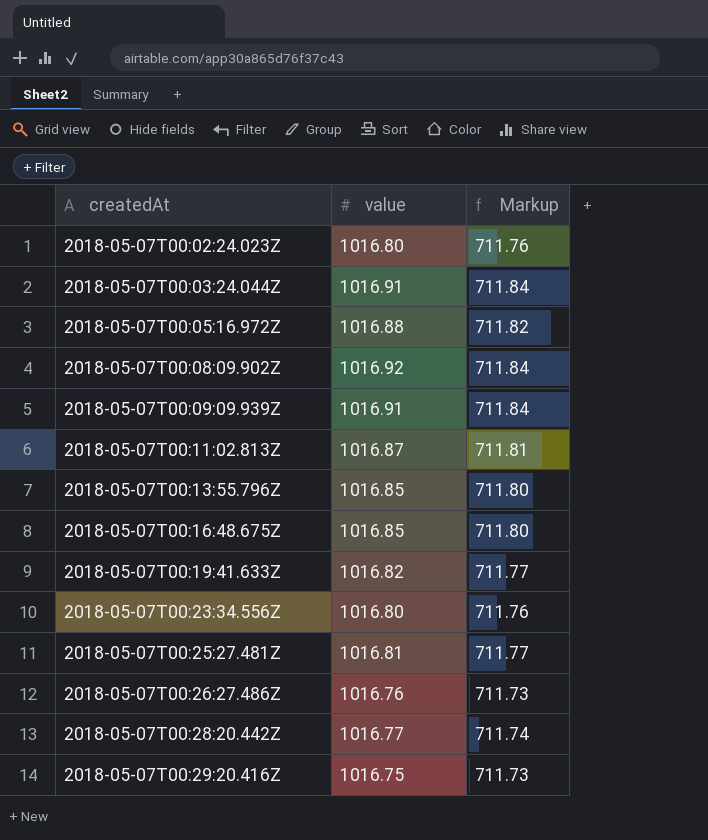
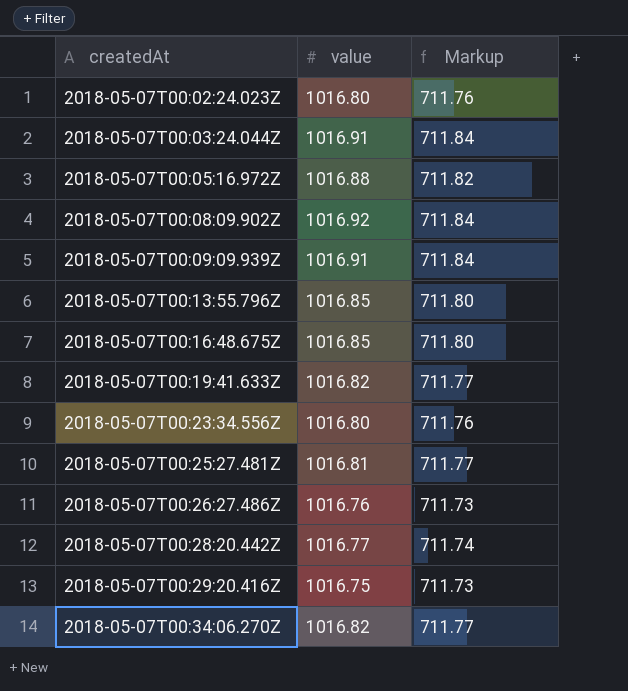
row 2018-05-07T00:11:02.813Z: 1016.87 | 711.81 -> none
row 2018-05-07T00:34:06.270Z: none -> 1016.82 | 711.77

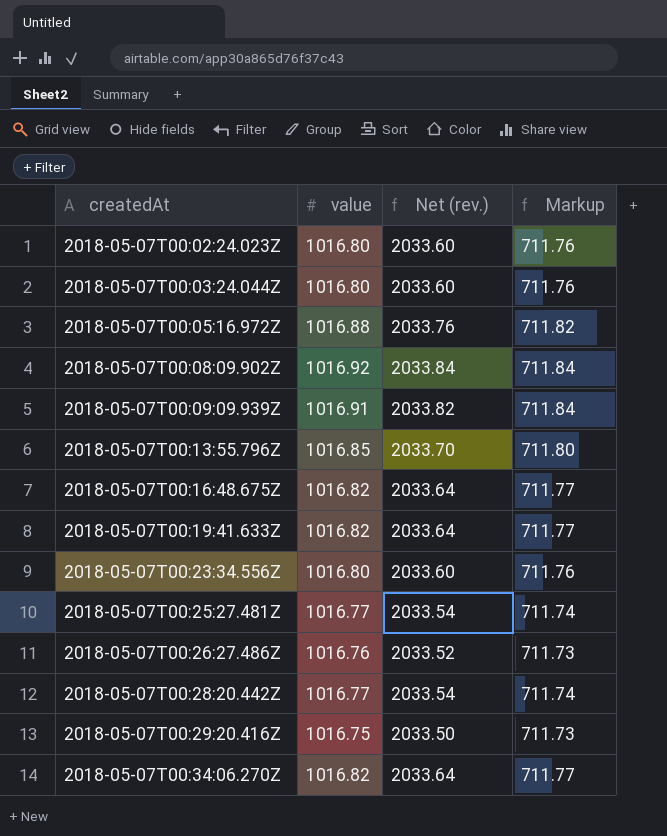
column Net (rev.) | formula: none -> [value] * 2
2018-05-07T00:03:24.044Z | value: 1016.91 -> 1016.80
2018-05-07T00:03:24.044Z | Markup: 711.84 -> 711.76
2018-05-07T00:16:48.675Z | value: 1016.85 -> 1016.82
2018-05-07T00:16:48.675Z | Markup: 711.80 -> 711.77
2018-05-07T00:25:27.481Z | value: 1016.81 -> 1016.77
2018-05-07T00:25:27.481Z | Markup: 711.77 -> 711.74

